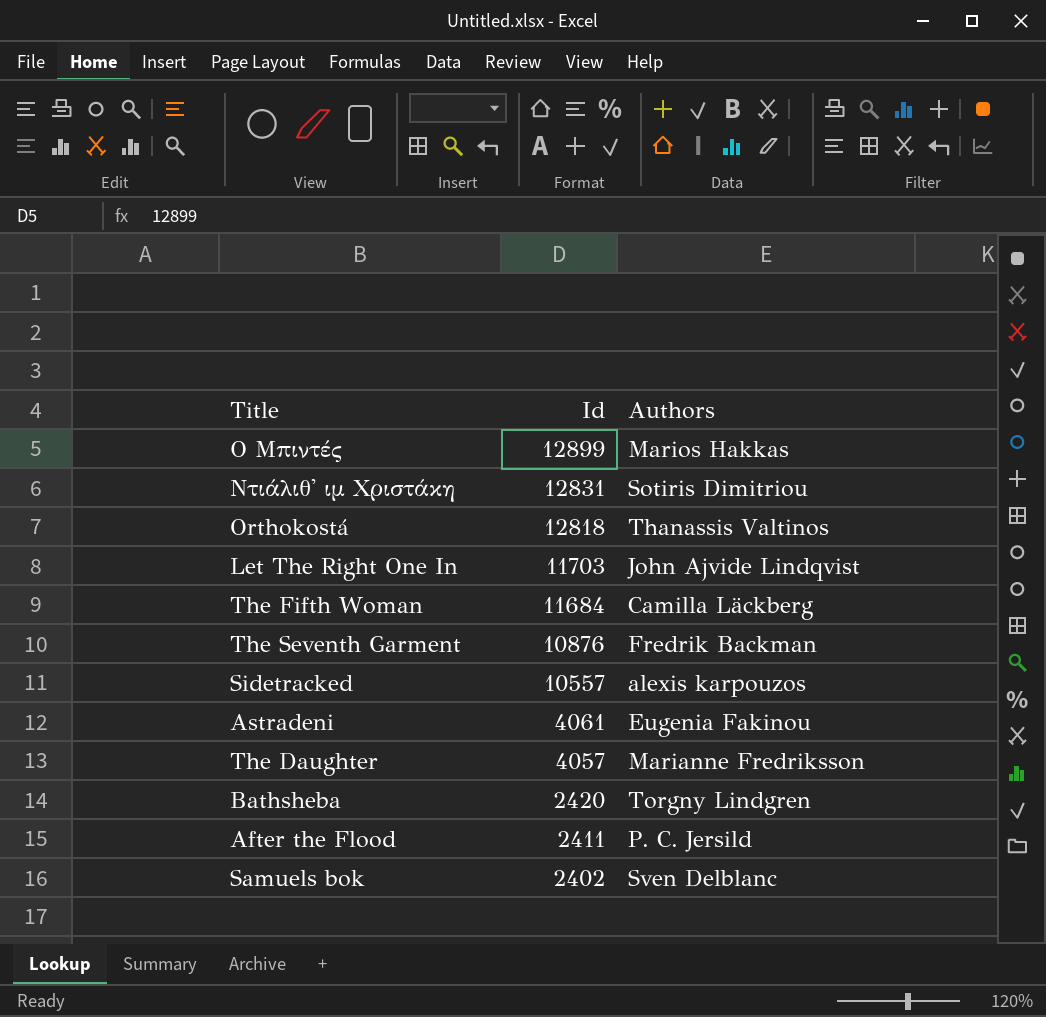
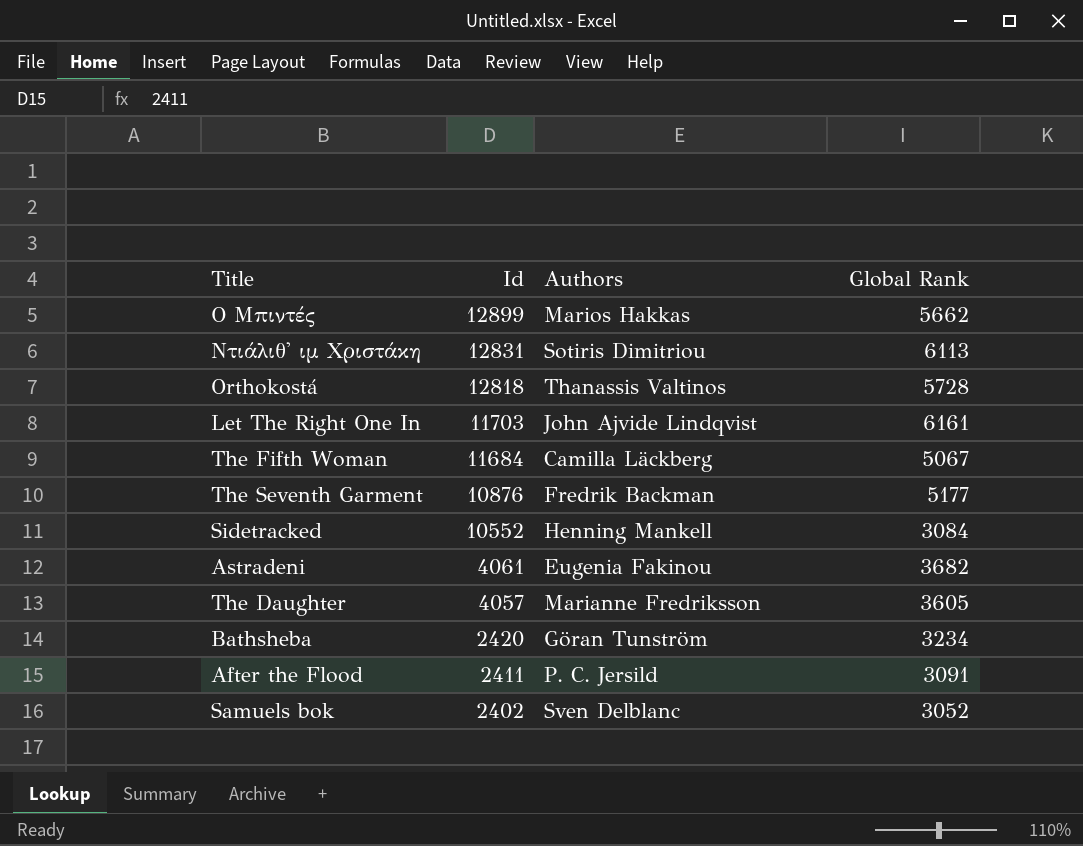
column Global Rank | position: none -> 4
Sidetracked | Id: 10557 -> 10552
Sidetracked | Authors: alexis karpouzos -> Henning Mankell
Bathsheba | Authors: Torgny Lindgren -> Göran Tunström

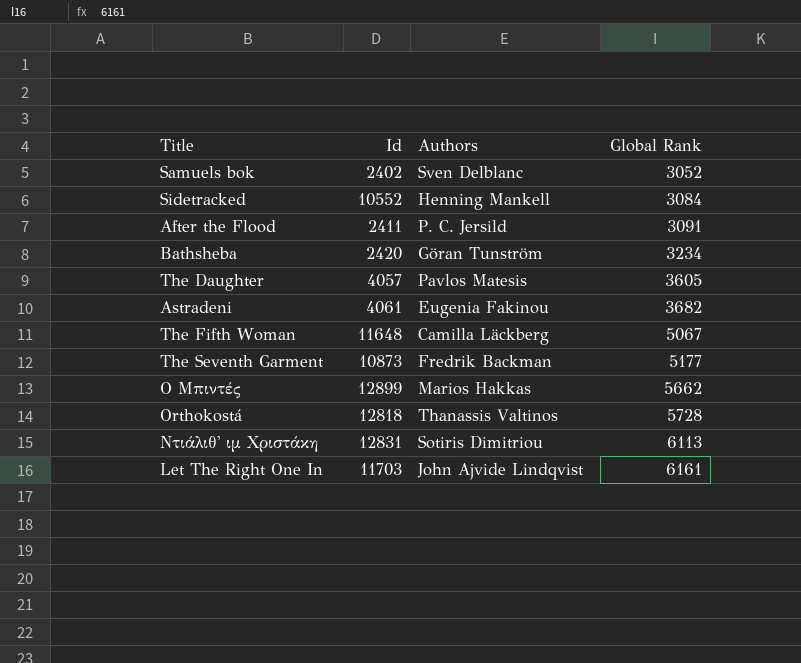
row order: Id descending -> Global Rank ascending
The Daughter | Authors: Marianne Fredriksson -> Pavlos Matesis
The Fifth Woman | Id: 11684 -> 11648
The Seventh Garment | Id: 10876 -> 10873

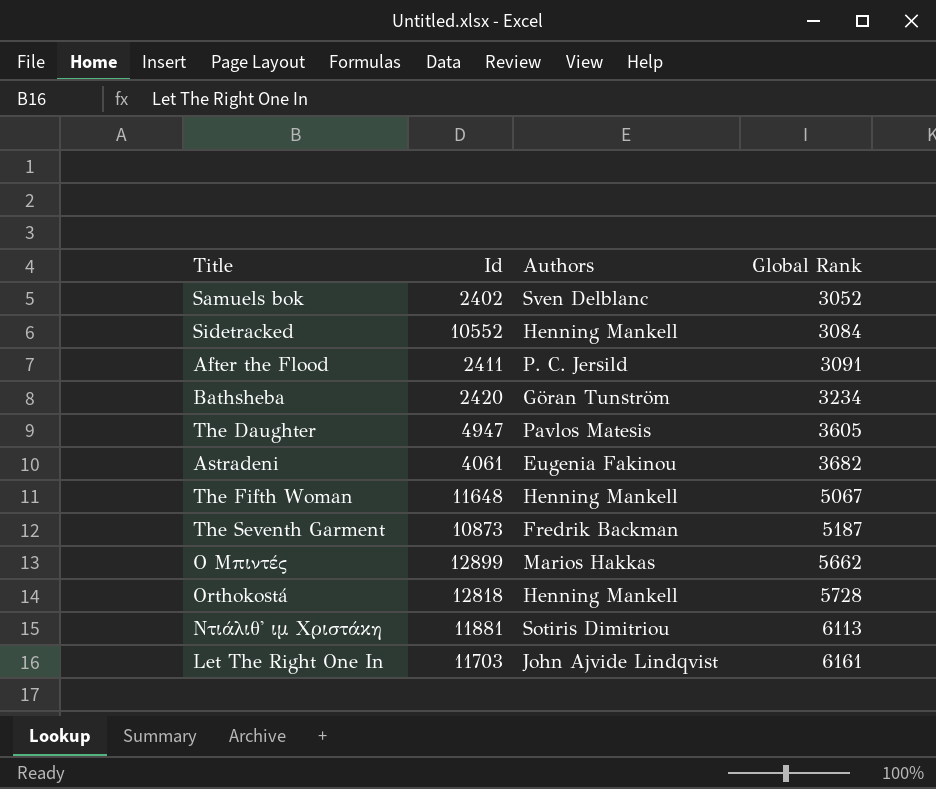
The Daughter | Id: 4057 -> 4947
The Fifth Woman | Authors: Camilla Läckberg -> Henning Mankell
The Seventh Garment | Global Rank: 5177 -> 5187
Orthokostá | Authors: Thanassis Valtinos -> Henning Mankell
Ντιάλιθ' ιμ Χριστάκη | Id: 12831 -> 11881

